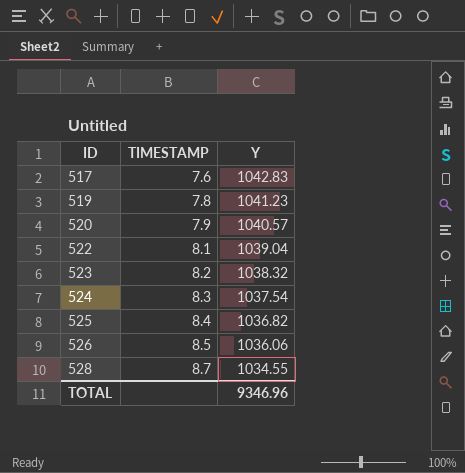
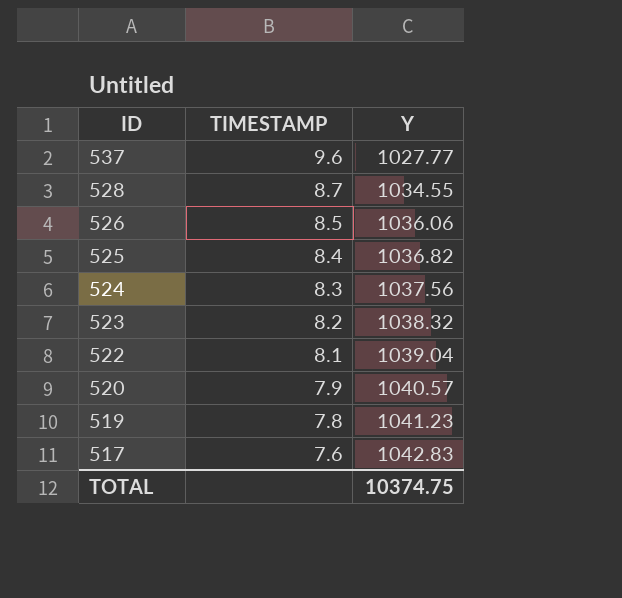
row order: ID ascending -> ID descending
row 537: none -> 9.6 | 1027.77
524 | Y: 1037.54 -> 1037.56
TOTAL | Y: 9346.96 -> 10374.75

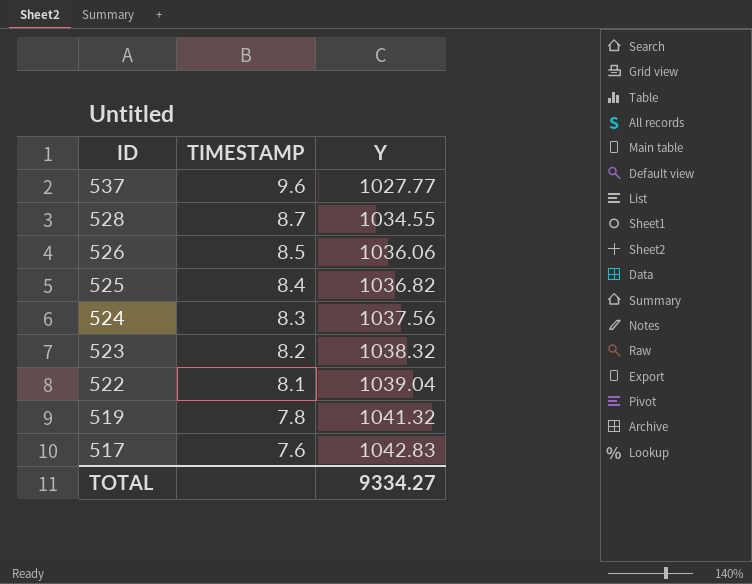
row 520: 7.9 | 1040.57 -> none
519 | Y: 1041.23 -> 1041.32
TOTAL | Y: 10374.75 -> 9334.27

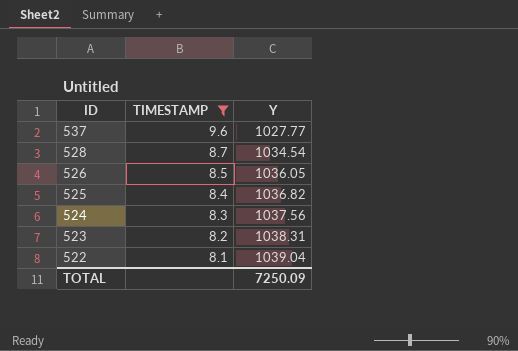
filter: none -> TIMESTAMP >= 8.1
528 | Y: 1034.55 -> 1034.54
526 | Y: 1036.06 -> 1036.05
523 | Y: 1038.32 -> 1038.31
TOTAL | Y: 9334.27 -> 7250.09

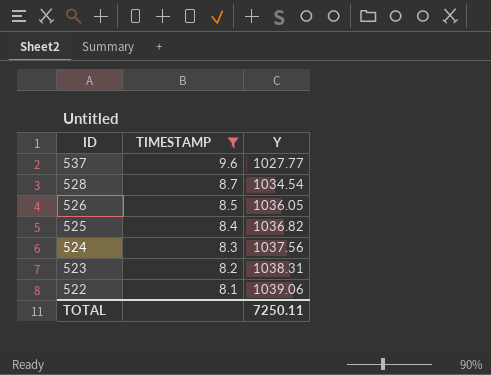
522 | Y: 1039.04 -> 1039.06
TOTAL | Y: 7250.09 -> 7250.11

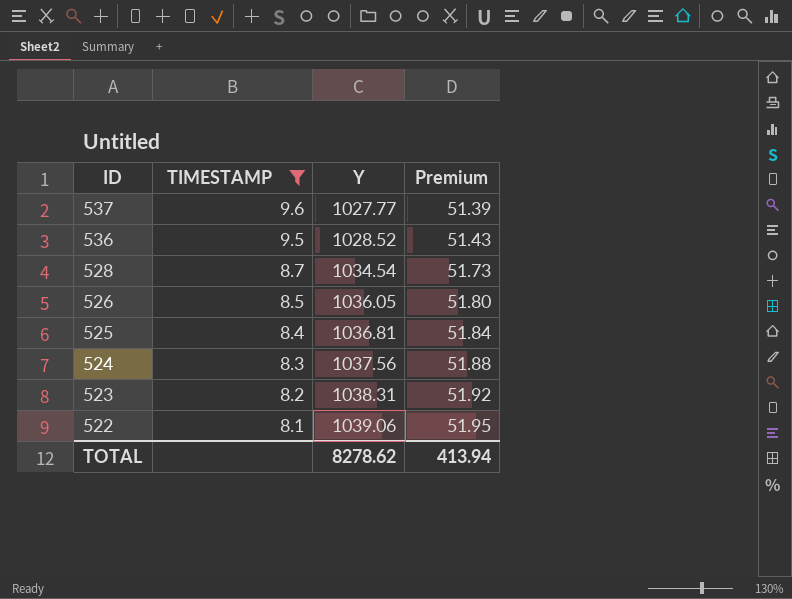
column Premium | formula: none -> [Y] * 0.05
row 536: none -> 9.5 | 1028.52 | 51.43
525 | Y: 1036.82 -> 1036.81
TOTAL | Y: 7250.11 -> 8278.62

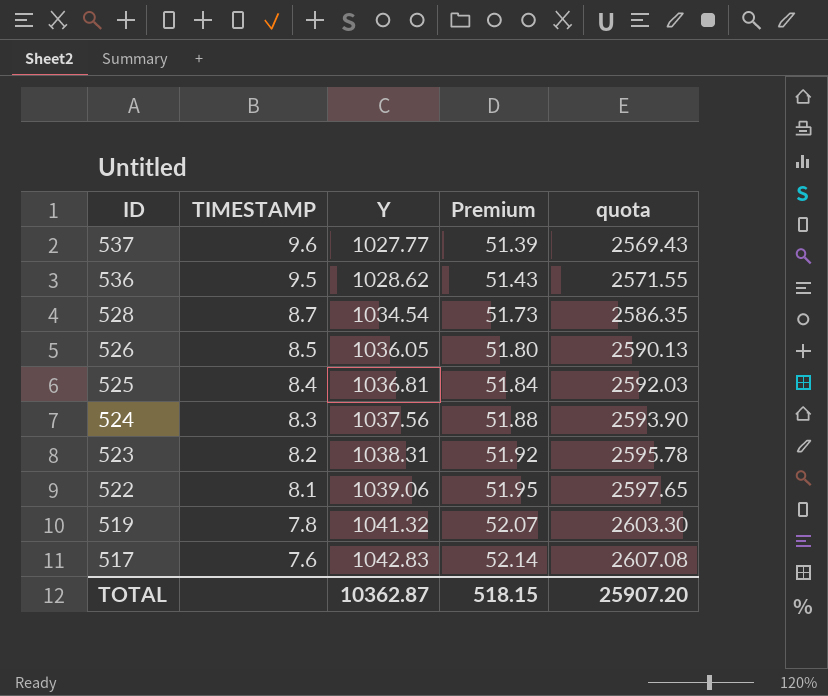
filter: TIMESTAMP >= 8.1 -> none
column quota | formula: none -> [Y] * 2.5
536 | Y: 1028.52 -> 1028.62
TOTAL | Y: 8278.62 -> 10362.87
TOTAL | Premium: 413.94 -> 518.15

